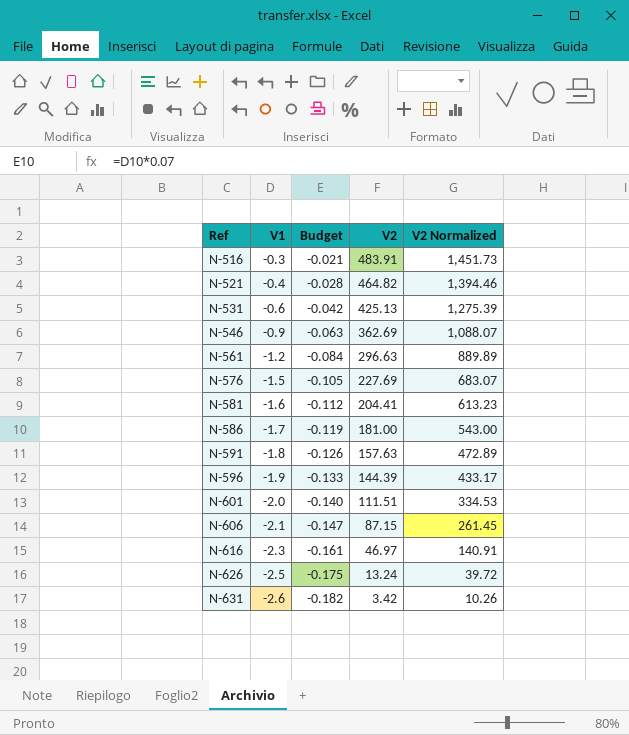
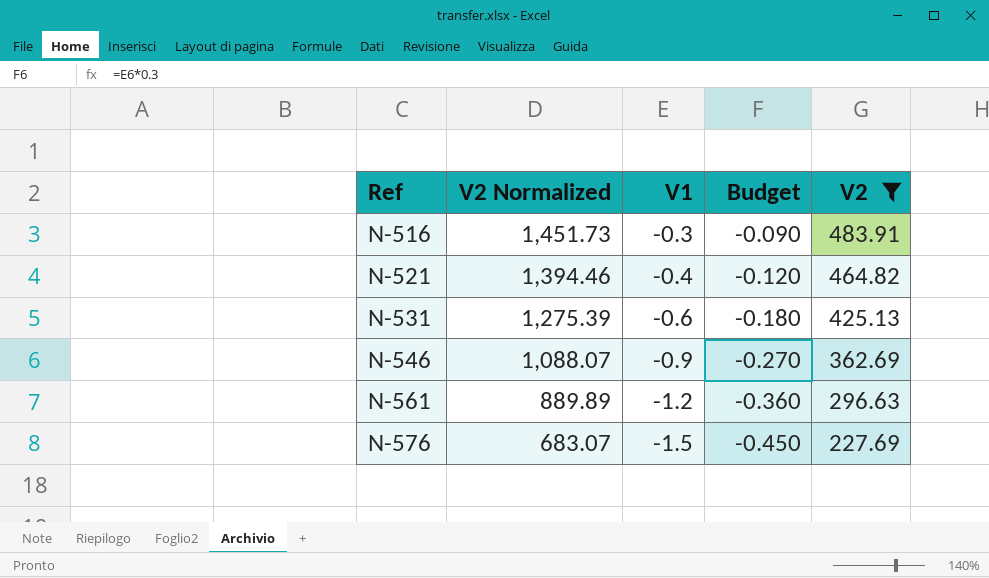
filter: none -> V2 >= 227.69
column V2 Normalized | position: 5 -> 2
column Budget | formula: [V1] * 0.07 -> [V1] * 0.3

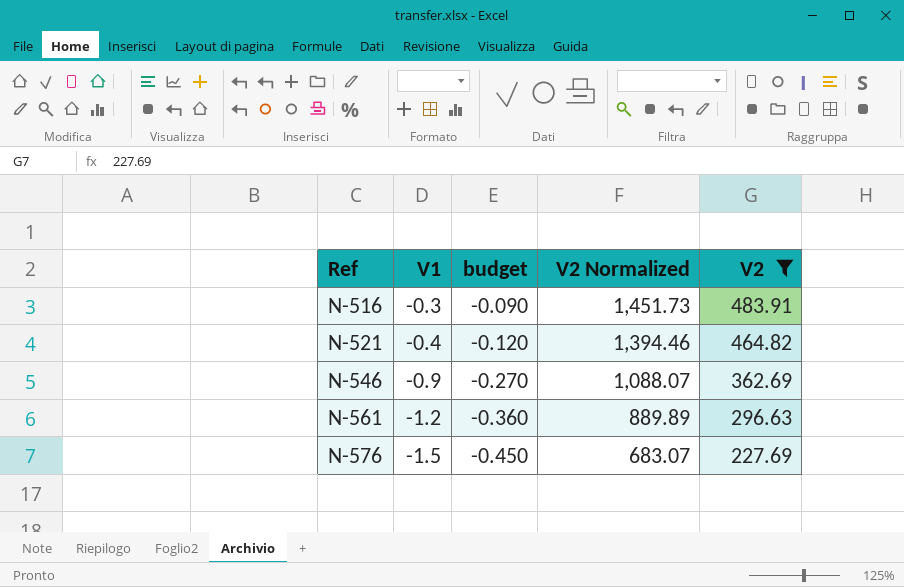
column name: Budget -> budget
column V2 Normalized | position: 2 -> 4
row N-531: 1,275.39 | -0.6 | -0.180 | 425.13 -> none

